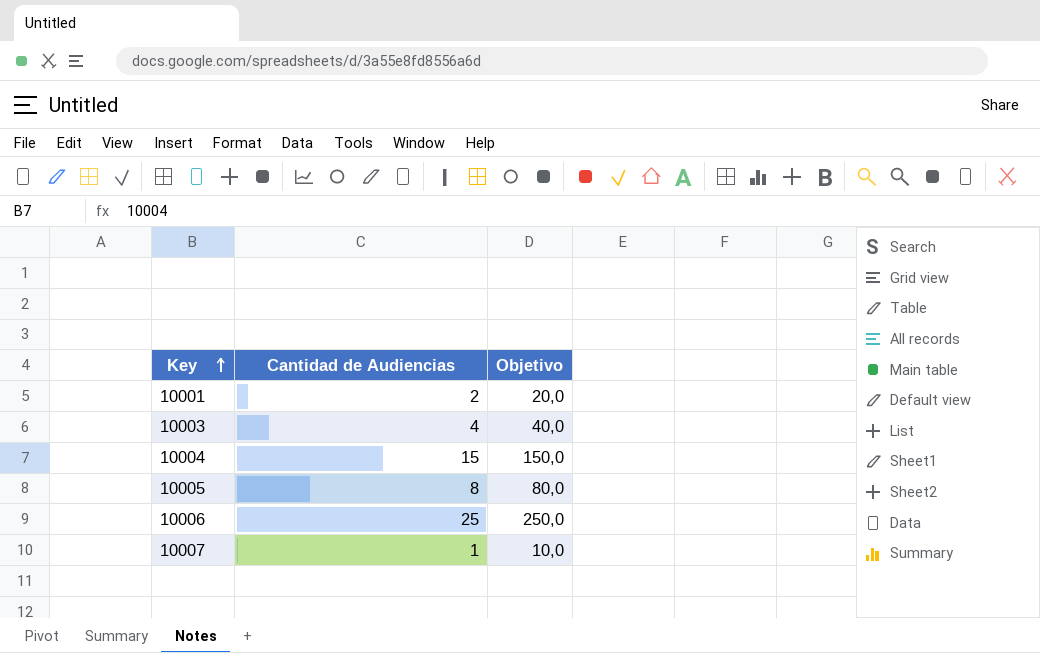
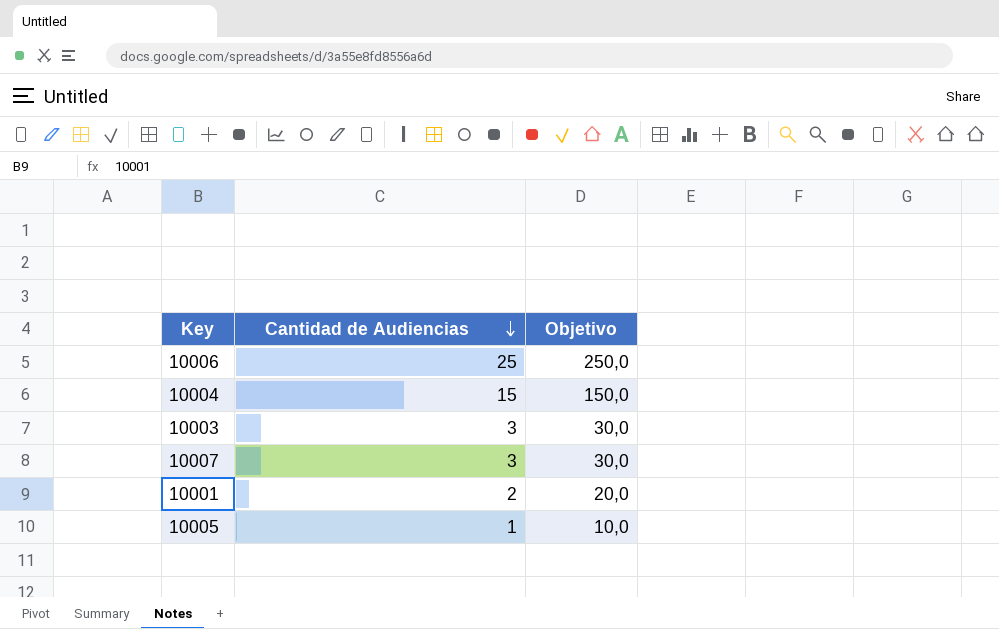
row order: Key ascending -> Cantidad de Audiencias descending
10003 | Cantidad de Audiencias: 4 -> 3
10003 | Objetivo: 40,0 -> 30,0
10007 | Cantidad de Audiencias: 1 -> 3
10007 | Objetivo: 10,0 -> 30,0
10005 | Cantidad de Audiencias: 8 -> 1
10005 | Objetivo: 80,0 -> 10,0

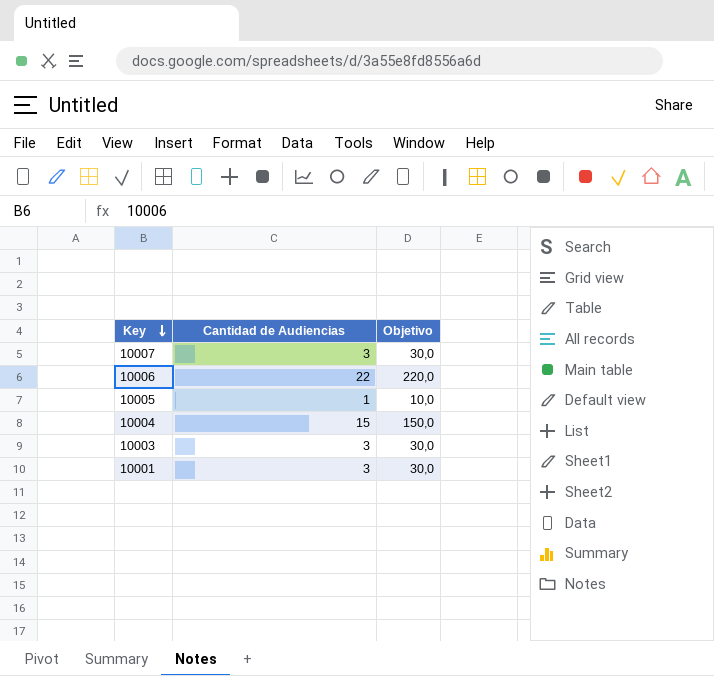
row order: Cantidad de Audiencias descending -> Key descending
10006 | Cantidad de Audiencias: 25 -> 22
10006 | Objetivo: 250,0 -> 220,0
10001 | Cantidad de Audiencias: 2 -> 3
10001 | Objetivo: 20,0 -> 30,0

